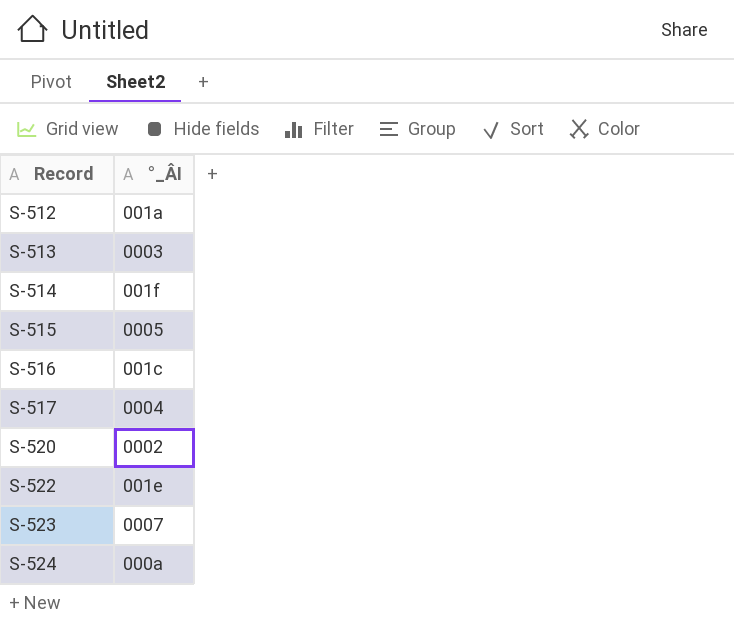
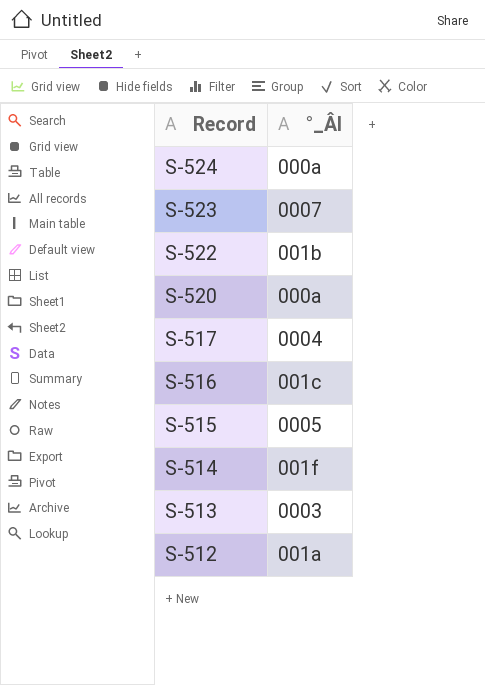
row order: Record ascending -> Record descending
S-522 | °_ÂI: 001e -> 001b
S-520 | °_ÂI: 0002 -> 000a

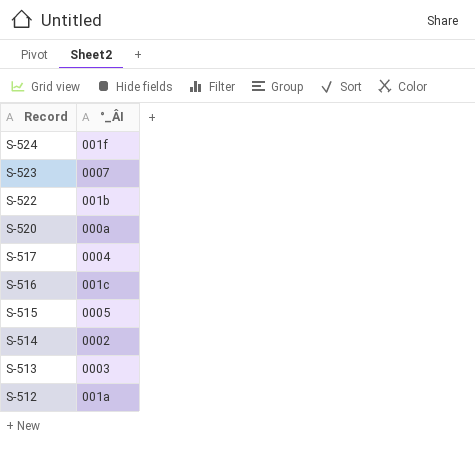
S-524 | °_ÂI: 000a -> 001f
S-514 | °_ÂI: 001f -> 0002

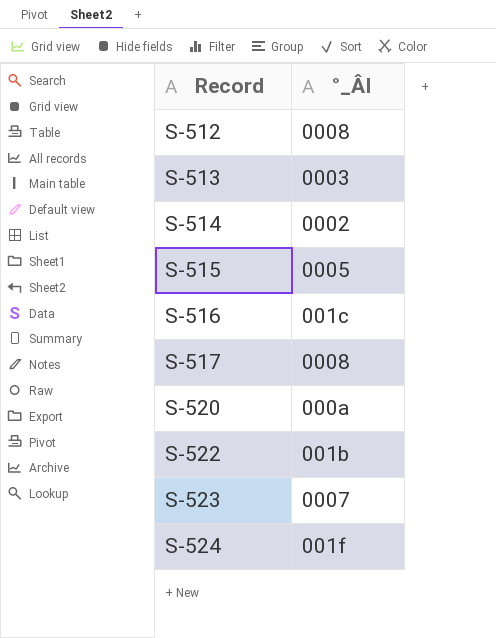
row order: Record descending -> Record ascending
S-512 | °_ÂI: 001a -> 0008
S-517 | °_ÂI: 0004 -> 0008

